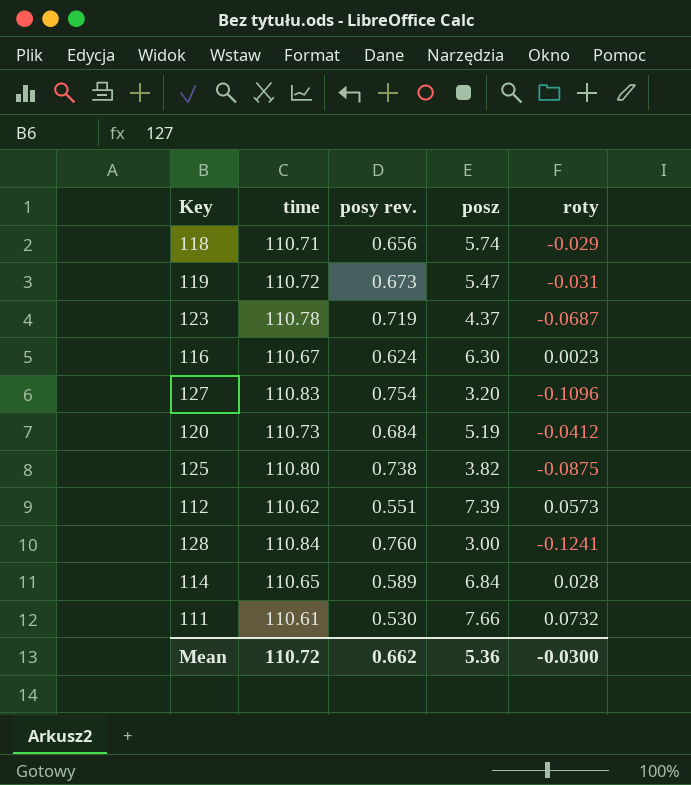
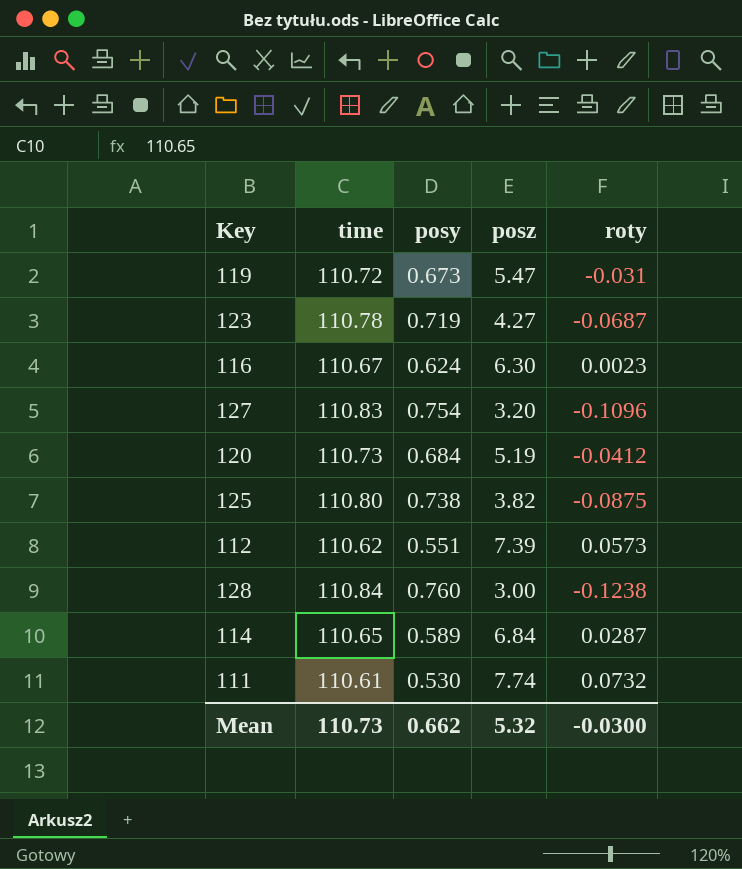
column name: posy rev. -> posy
row 118: 110.71 | 0.656 | 5.74 | -0.029 -> none
123 | posz: 4.37 -> 4.27
128 | roty: -0.1241 -> -0.1238
114 | roty: 0.028 -> 0.0287
111 | posz: 7.66 -> 7.74
Mean | time: 110.72 -> 110.73
Mean | posz: 5.36 -> 5.32

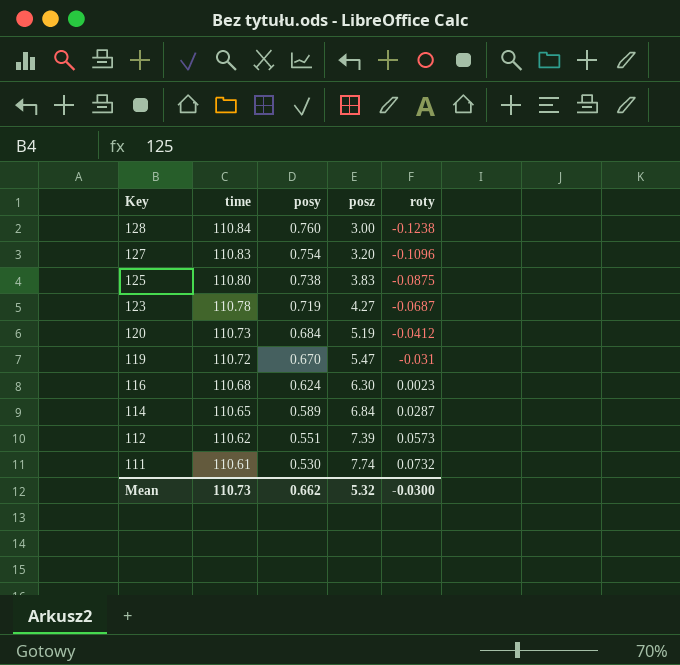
row order: none -> Key descending
125 | posz: 3.82 -> 3.83
119 | posy: 0.673 -> 0.670
116 | time: 110.67 -> 110.68

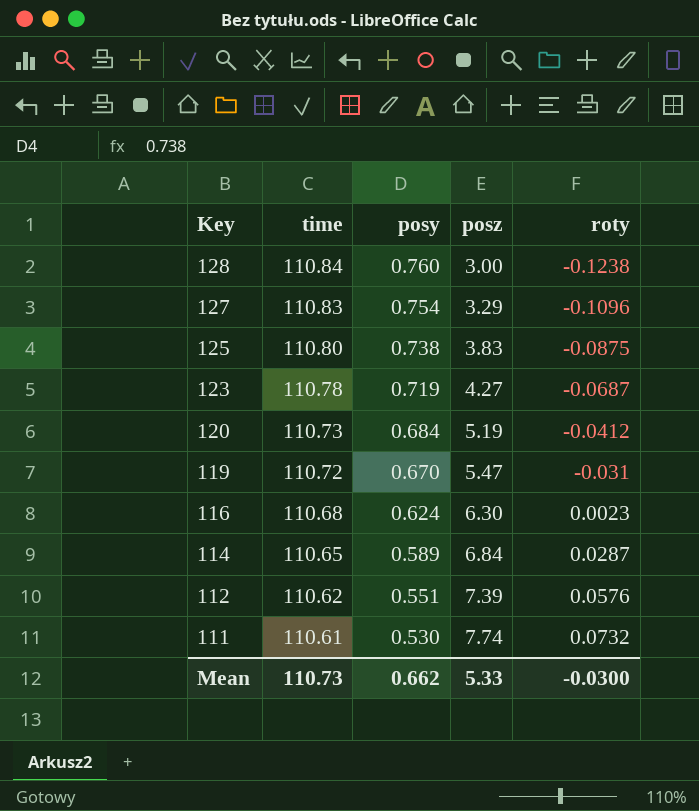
127 | posz: 3.20 -> 3.29
112 | roty: 0.0573 -> 0.0576
Mean | posz: 5.32 -> 5.33

